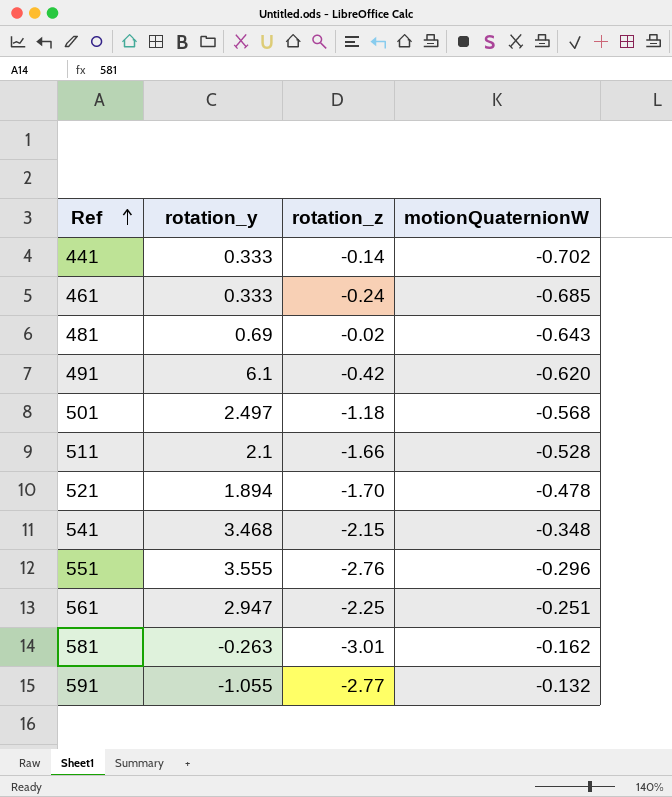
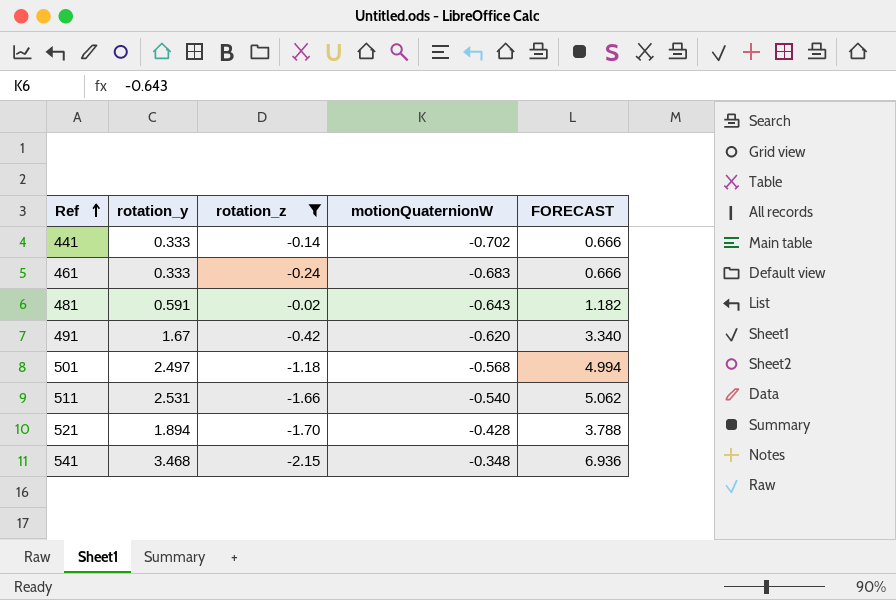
filter: none -> rotation_z >= -2.15
column FORECAST | formula: none -> [rotation_y] * 2
461 | motionQuaternionW: -0.685 -> -0.683
481 | rotation_y: 0.69 -> 0.591
491 | rotation_y: 6.1 -> 1.67
511 | rotation_y: 2.1 -> 2.531
511 | motionQuaternionW: -0.528 -> -0.540
521 | motionQuaternionW: -0.478 -> -0.428

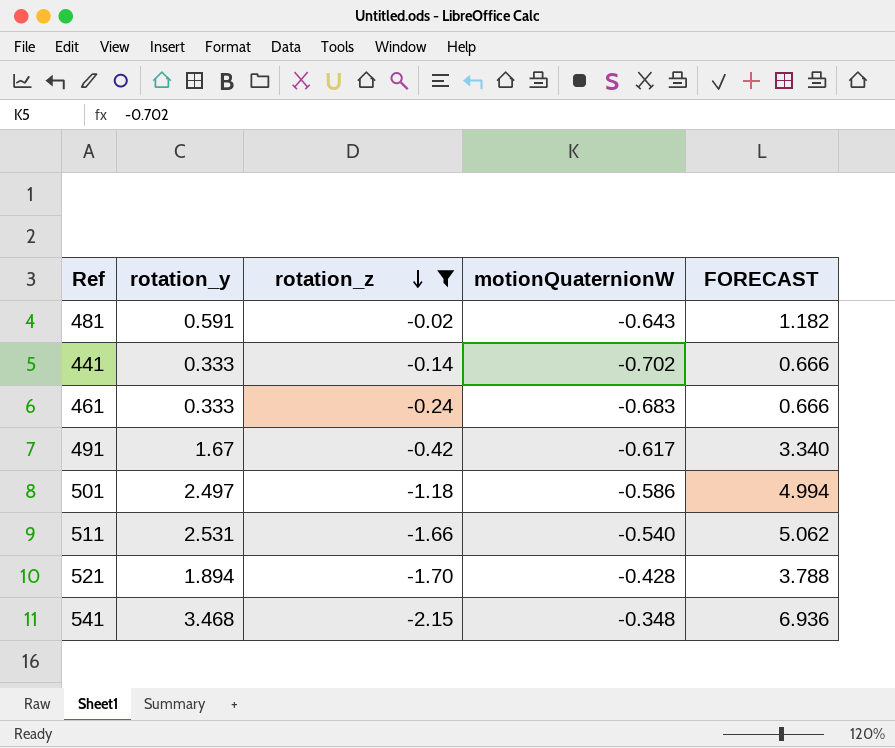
row order: Ref ascending -> rotation_z descending
491 | motionQuaternionW: -0.620 -> -0.617
501 | motionQuaternionW: -0.568 -> -0.586

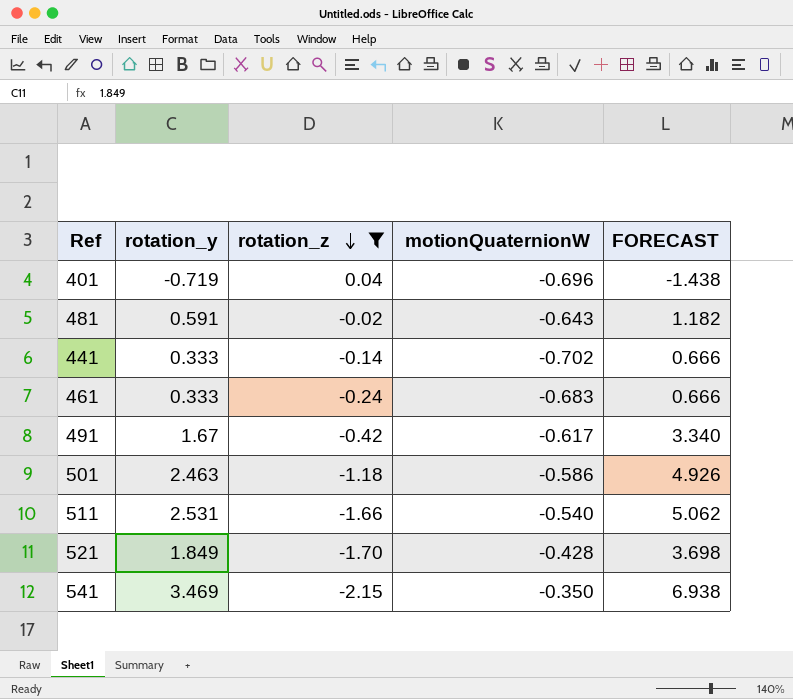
row 401: none -> -0.719 | 0.04 | -0.696 | -1.438
501 | rotation_y: 2.497 -> 2.463
501 | FORECAST: 4.994 -> 4.926
521 | rotation_y: 1.894 -> 1.849
521 | FORECAST: 3.788 -> 3.698
541 | rotation_y: 3.468 -> 3.469
541 | motionQuaternionW: -0.348 -> -0.350
541 | FORECAST: 6.936 -> 6.938

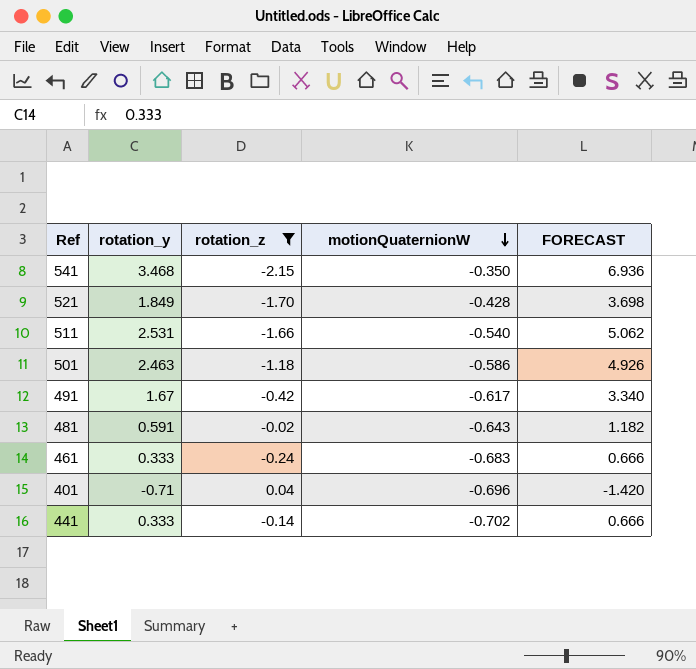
row order: rotation_z descending -> motionQuaternionW descending
541 | rotation_y: 3.469 -> 3.468
541 | FORECAST: 6.938 -> 6.936
401 | rotation_y: -0.719 -> -0.71
401 | FORECAST: -1.438 -> -1.420

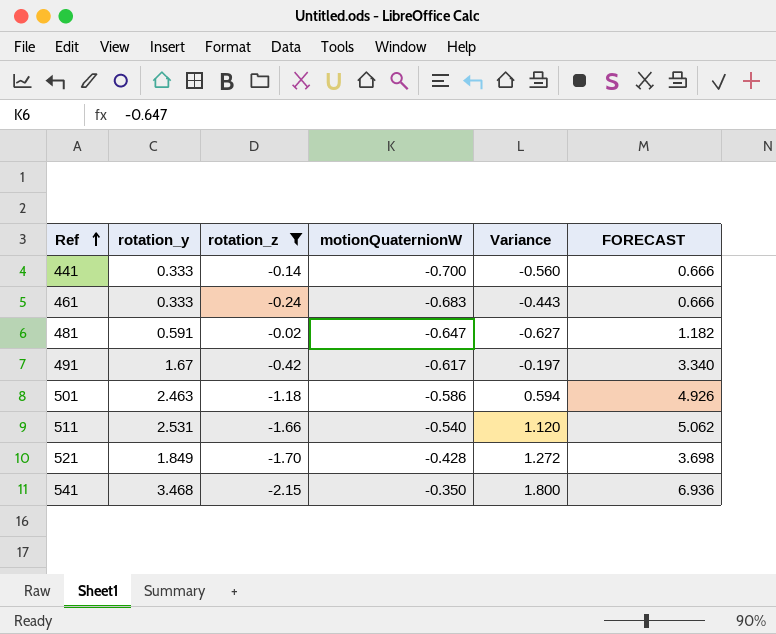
row order: motionQuaternionW descending -> Ref ascending
column Variance | formula: none -> [motionQuaternionW] - [rotation_z]
row 401: -0.71 | 0.04 | -0.696 | -1.420 -> none
441 | motionQuaternionW: -0.702 -> -0.700
481 | motionQuaternionW: -0.643 -> -0.647

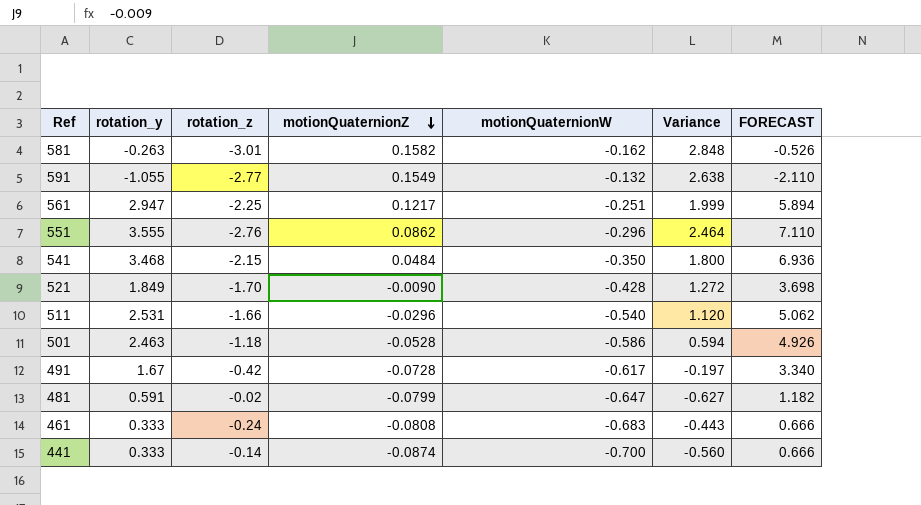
filter: rotation_z >= -2.15 -> none
row order: Ref ascending -> motionQuaternionZ descending
column motionQuaternionZ | position: none -> 4

